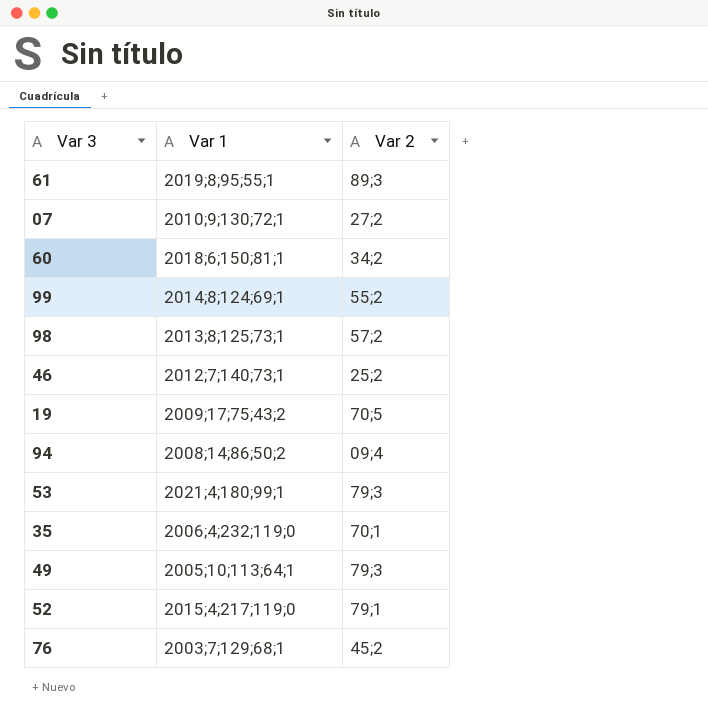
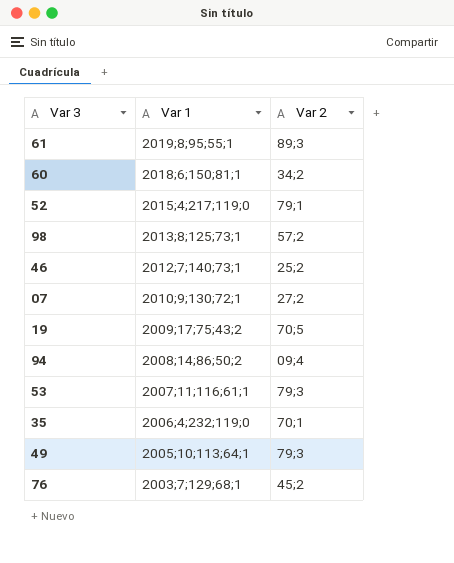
row order: none -> Var 1 descending
row 99: 2014;8;124;69;1 | 55;2 -> none
53 | Var 1: 2021;4;180;99;1 -> 2007;11;116;61;1

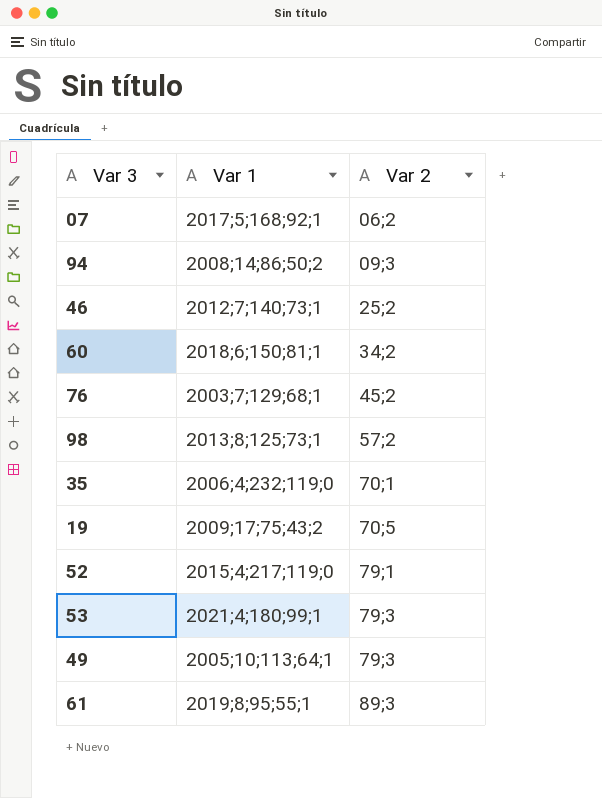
row order: Var 1 descending -> Var 2 ascending
07 | Var 1: 2010;9;130;72;1 -> 2017;5;168;92;1
07 | Var 2: 27;2 -> 06;2
94 | Var 2: 09;4 -> 09;3
53 | Var 1: 2007;11;116;61;1 -> 2021;4;180;99;1

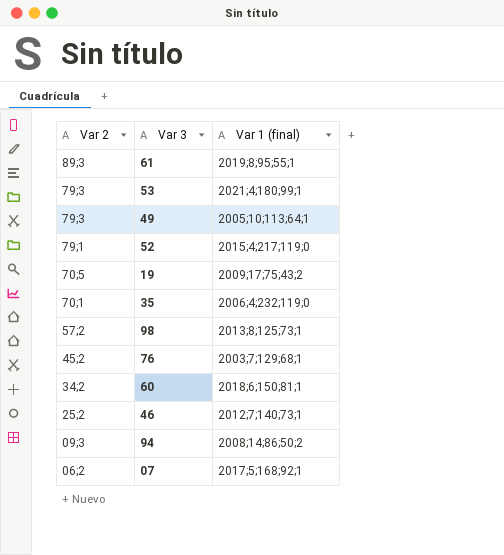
row order: Var 2 ascending -> Var 2 descending
column Var 2 | position: 3 -> 1
column name: Var 1 -> Var 1 (final)

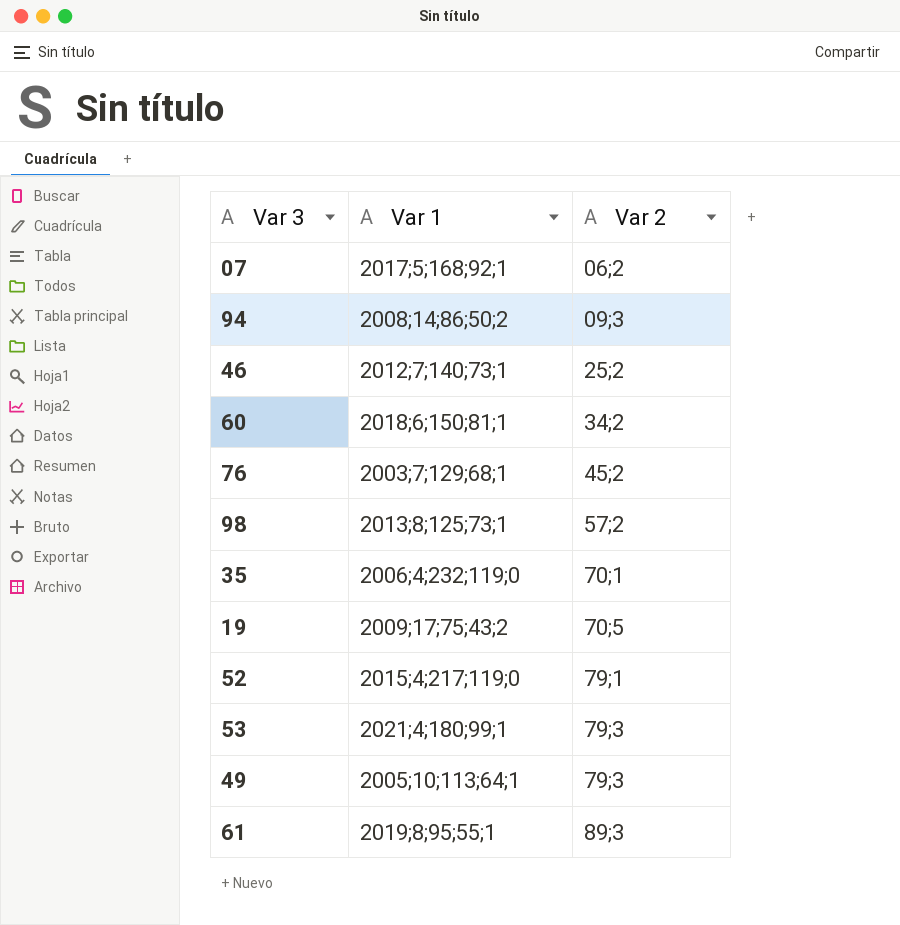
row order: Var 2 descending -> Var 2 ascending
column name: Var 1 (final) -> Var 1
column Var 2 | position: 1 -> 3

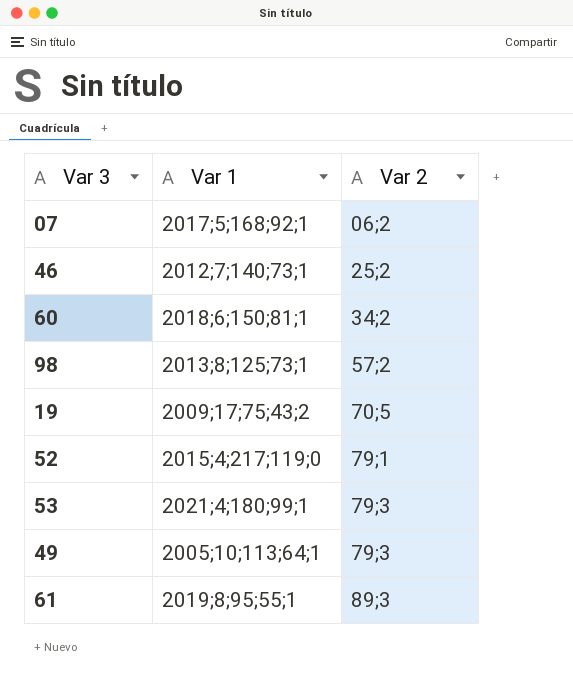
row 94: 2008;14;86;50;2 | 09;3 -> none
row 76: 2003;7;129;68;1 | 45;2 -> none
row 35: 2006;4;232;119;0 | 70;1 -> none

